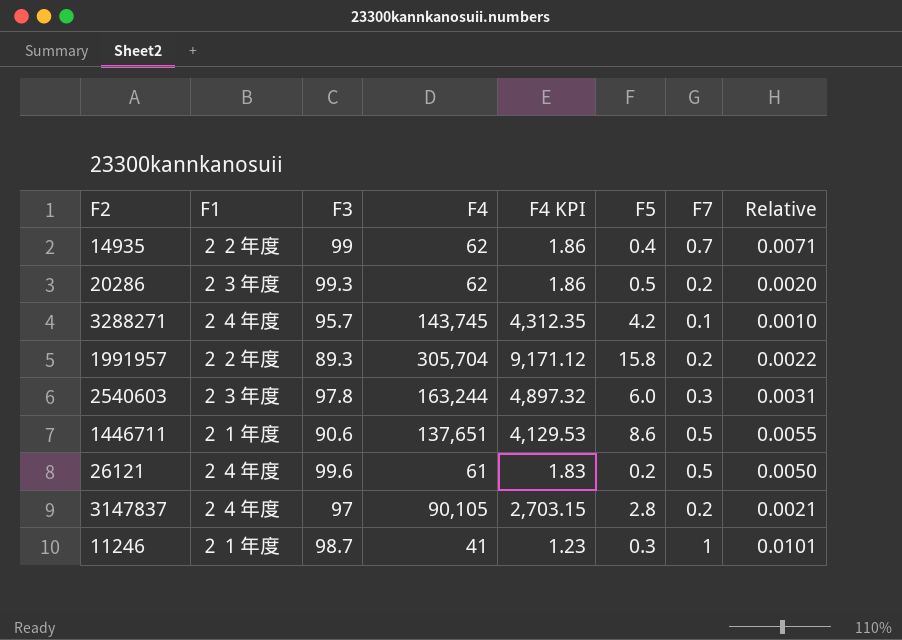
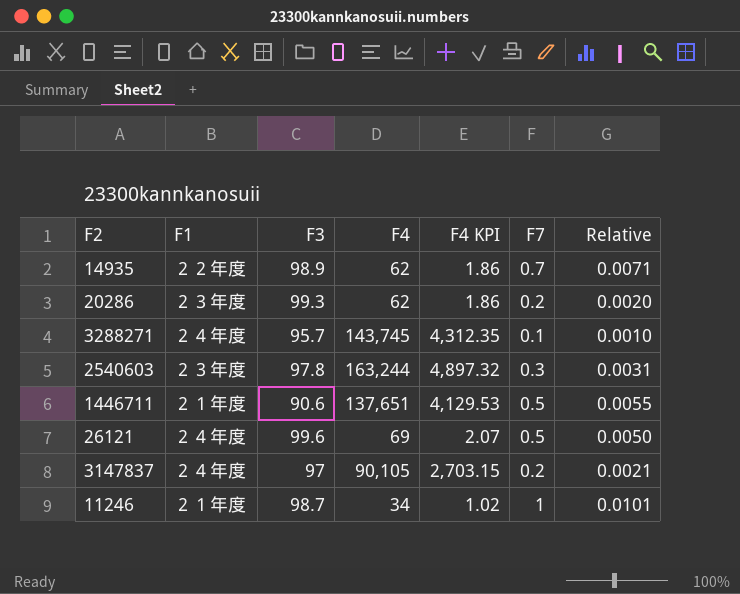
column F5 | position: 6 -> none
row 1991957: ２２年度 | 89.3 | 305,704 | 9,171.12 | 15.8 | 0.2 | 0.0022 -> none
14935 | F3: 99 -> 98.9
26121 | F4: 61 -> 69
26121 | F4 KPI: 1.83 -> 2.07
11246 | F4: 41 -> 34
11246 | F4 KPI: 1.23 -> 1.02

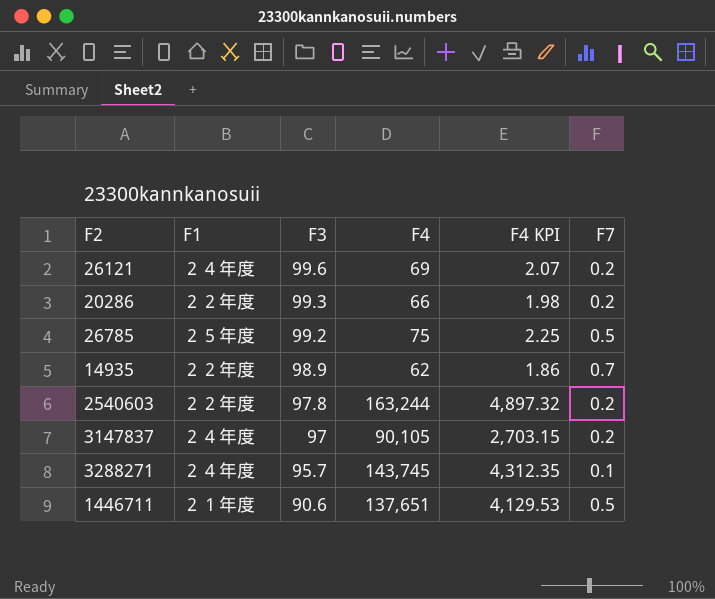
row order: none -> F3 descending
column Relative | formula: [F7] / [F3] -> none
row 11246: ２１年度 | 98.7 | 34 | 1.02 | 1 | 0.0101 -> none
26121 | F7: 0.5 -> 0.2
20286 | F1: ２３年度 -> ２２年度
20286 | F4: 62 -> 66
20286 | F4 KPI: 1.86 -> 1.98
row 26785: none -> ２５年度 | 99.2 | 75 | 2.25 | 0.5
2540603 | F1: ２３年度 -> ２２年度
2540603 | F7: 0.3 -> 0.2

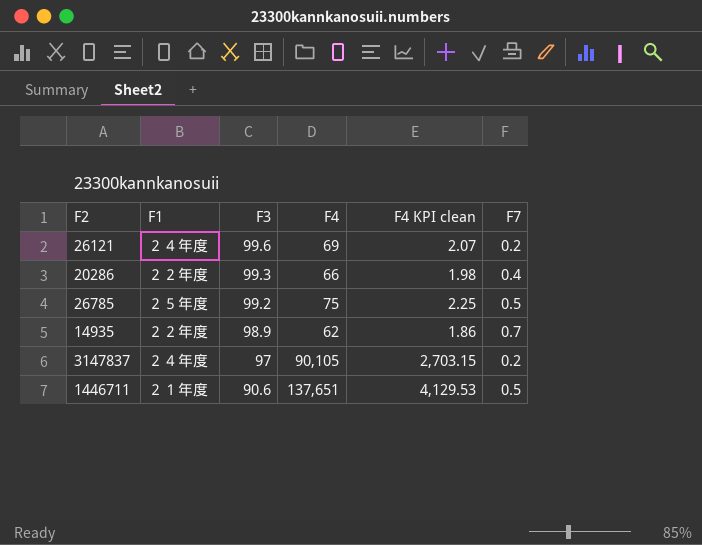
column name: F4 KPI -> F4 KPI clean
row 2540603: ２２年度 | 97.8 | 163,244 | 4,897.32 | 0.2 -> none
row 3288271: ２４年度 | 95.7 | 143,745 | 4,312.35 | 0.1 -> none
20286 | F7: 0.2 -> 0.4

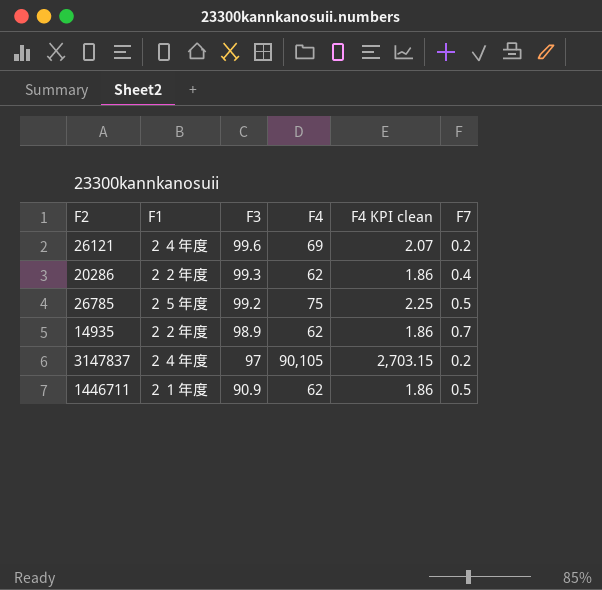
20286 | F4: 66 -> 62
20286 | F4 KPI clean: 1.98 -> 1.86
1446711 | F3: 90.6 -> 90.9
1446711 | F4: 137,651 -> 62
1446711 | F4 KPI clean: 4,129.53 -> 1.86

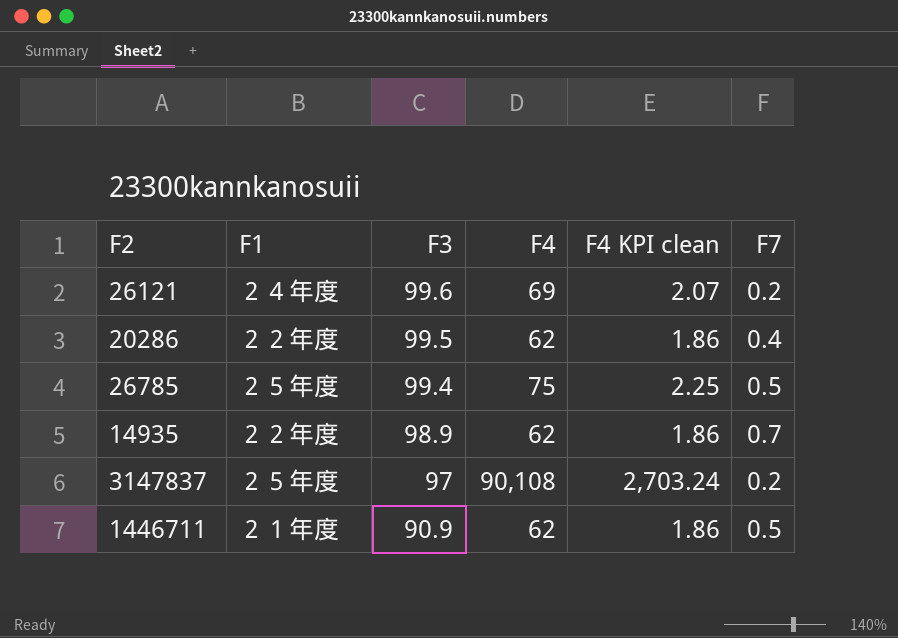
20286 | F3: 99.3 -> 99.5
26785 | F3: 99.2 -> 99.4
3147837 | F1: ２４年度 -> ２５年度
3147837 | F4: 90,105 -> 90,108
3147837 | F4 KPI clean: 2,703.15 -> 2,703.24

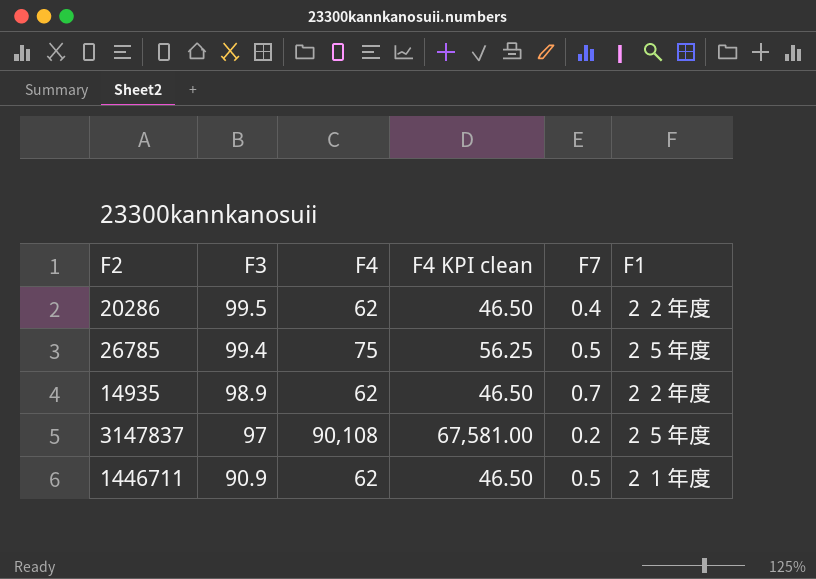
column F4 KPI clean | formula: [F4] * 0.03 -> [F4] * 0.75
column F1 | position: 2 -> 6
row 26121: ２４年度 | 99.6 | 69 | 2.07 | 0.2 -> none

